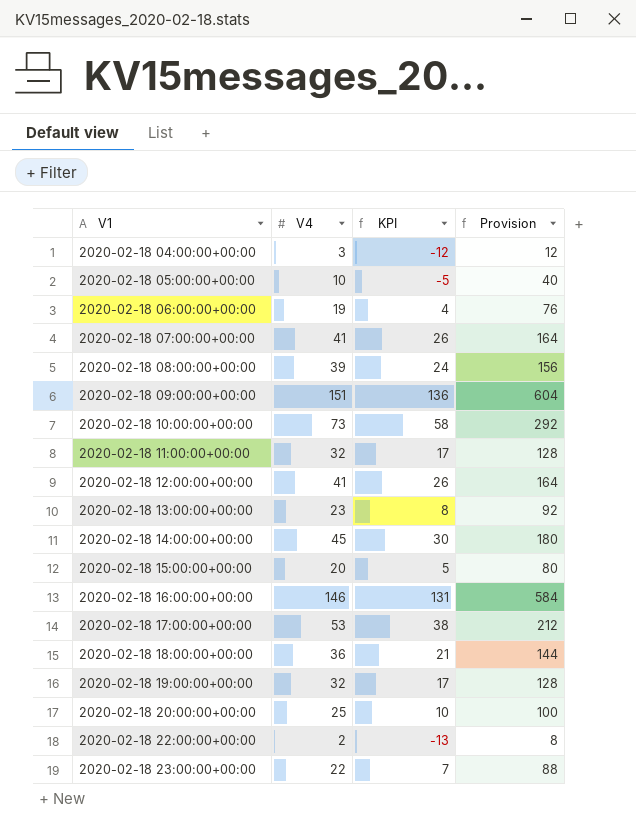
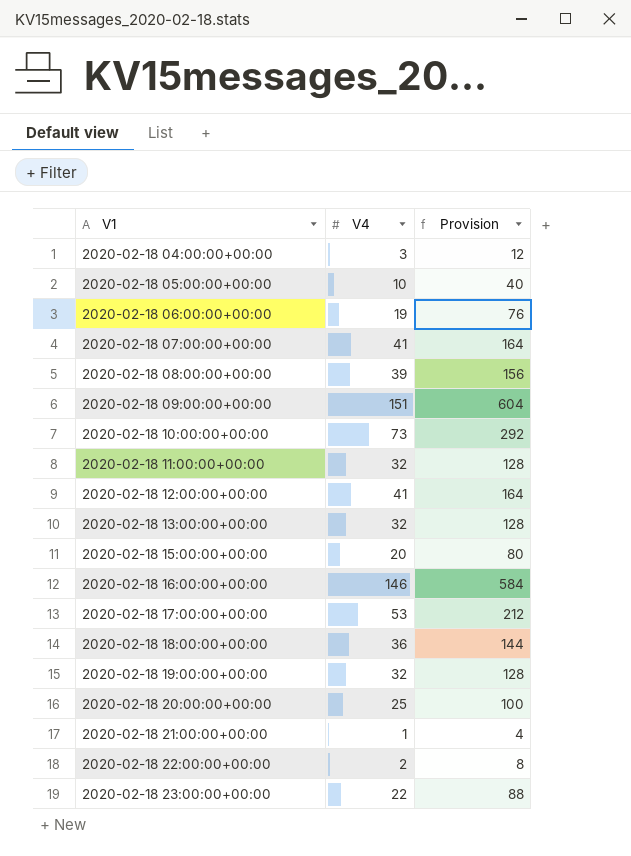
column KPI | formula: [V4] - 15 -> none
row 2020-02-18 14:00:00+00:00: 45 | 30 | 180 -> none
2020-02-18 13:00:00+00:00 | V4: 23 -> 32
2020-02-18 13:00:00+00:00 | Provision: 92 -> 128
row 2020-02-18 21:00:00+00:00: none -> 1 | 4

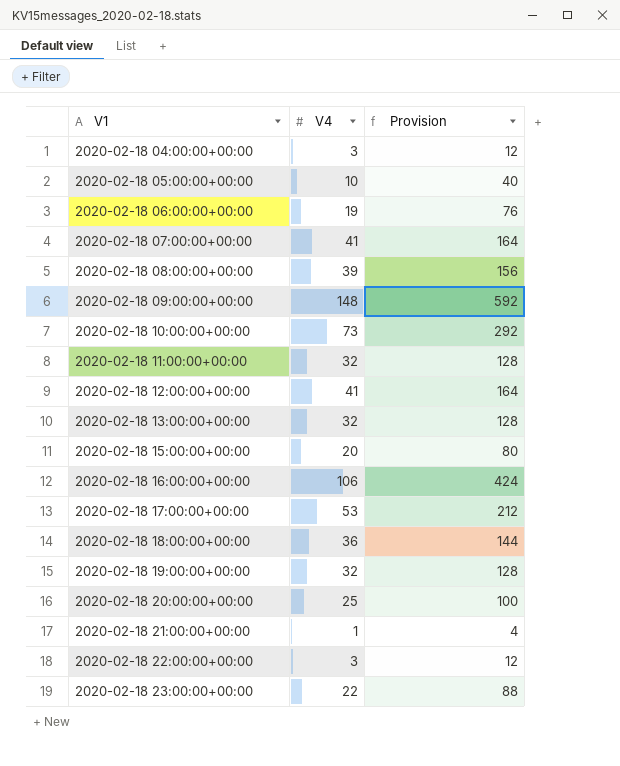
2020-02-18 09:00:00+00:00 | V4: 151 -> 148
2020-02-18 09:00:00+00:00 | Provision: 604 -> 592
2020-02-18 16:00:00+00:00 | V4: 146 -> 106
2020-02-18 16:00:00+00:00 | Provision: 584 -> 424
2020-02-18 22:00:00+00:00 | V4: 2 -> 3
2020-02-18 22:00:00+00:00 | Provision: 8 -> 12

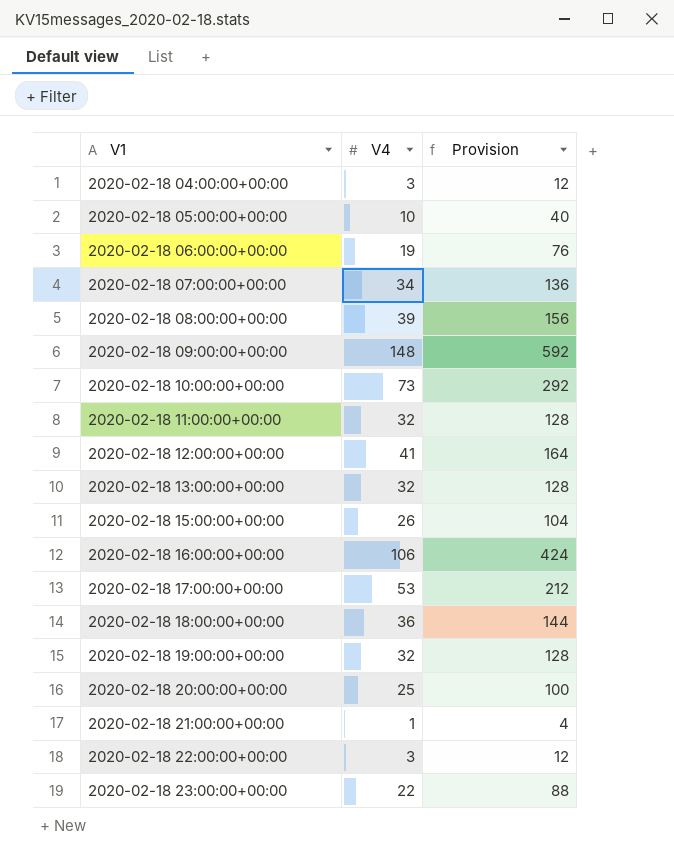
2020-02-18 07:00:00+00:00 | V4: 41 -> 34
2020-02-18 07:00:00+00:00 | Provision: 164 -> 136
2020-02-18 15:00:00+00:00 | V4: 20 -> 26
2020-02-18 15:00:00+00:00 | Provision: 80 -> 104

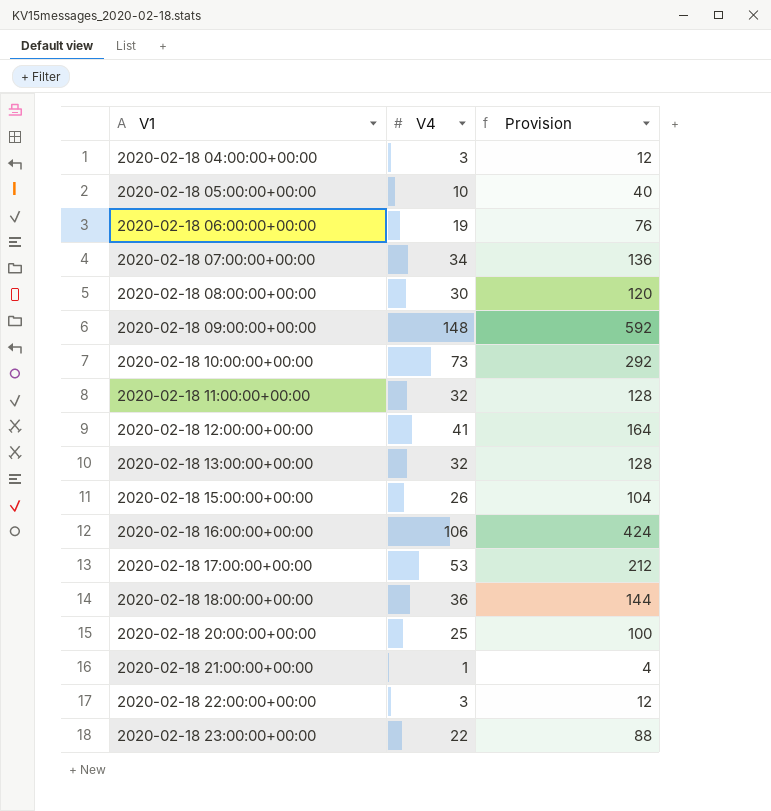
row 2020-02-18 19:00:00+00:00: 32 | 128 -> none
2020-02-18 08:00:00+00:00 | V4: 39 -> 30
2020-02-18 08:00:00+00:00 | Provision: 156 -> 120

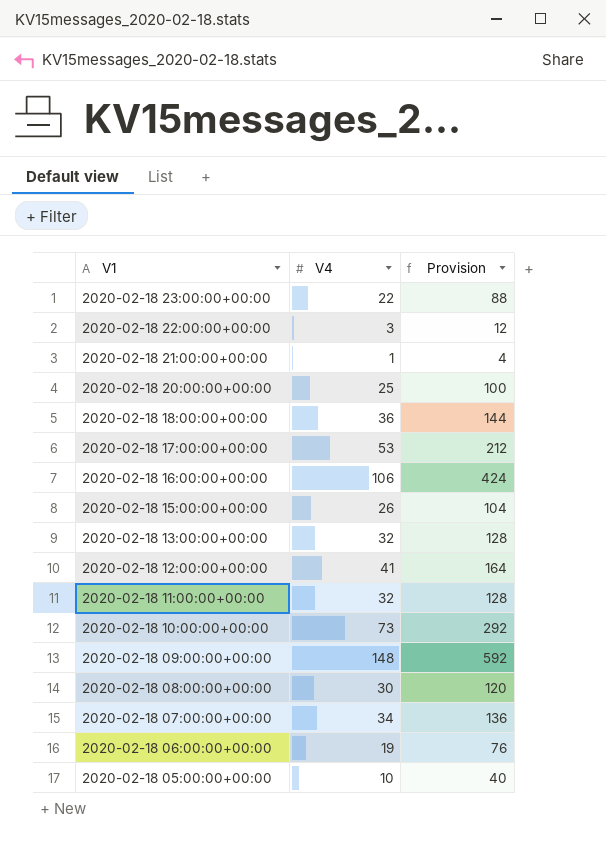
row order: V1 ascending -> V1 descending
row 2020-02-18 04:00:00+00:00: 3 | 12 -> none

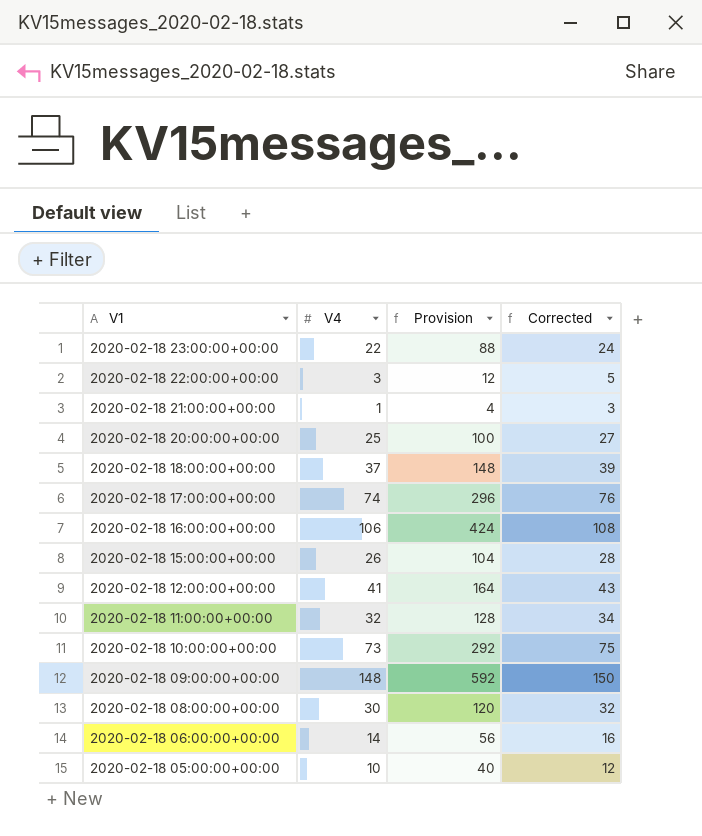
column Corrected | formula: none -> [V4] + 2
row 2020-02-18 13:00:00+00:00: 32 | 128 -> none
row 2020-02-18 07:00:00+00:00: 34 | 136 -> none
2020-02-18 18:00:00+00:00 | V4: 36 -> 37
2020-02-18 18:00:00+00:00 | Provision: 144 -> 148
2020-02-18 17:00:00+00:00 | V4: 53 -> 74
2020-02-18 17:00:00+00:00 | Provision: 212 -> 296
2020-02-18 06:00:00+00:00 | V4: 19 -> 14
2020-02-18 06:00:00+00:00 | Provision: 76 -> 56

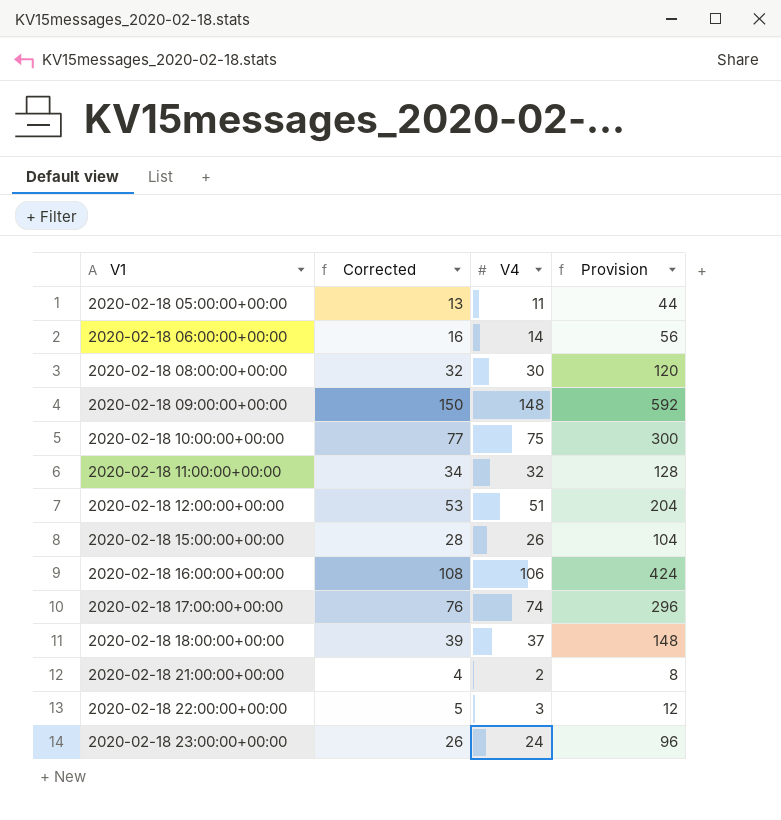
row order: V1 descending -> V1 ascending
column Corrected | position: 4 -> 2
row 2020-02-18 20:00:00+00:00: 25 | 100 | 27 -> none
2020-02-18 05:00:00+00:00 | Corrected: 12 -> 13
2020-02-18 05:00:00+00:00 | V4: 10 -> 11
2020-02-18 05:00:00+00:00 | Provision: 40 -> 44
2020-02-18 10:00:00+00:00 | Corrected: 75 -> 77
2020-02-18 10:00:00+00:00 | V4: 73 -> 75
2020-02-18 10:00:00+00:00 | Provision: 292 -> 300
2020-02-18 12:00:00+00:00 | Corrected: 43 -> 53
2020-02-18 12:00:00+00:00 | V4: 41 -> 51
2020-02-18 12:00:00+00:00 | Provision: 164 -> 204
2020-02-18 21:00:00+00:00 | Corrected: 3 -> 4
2020-02-18 21:00:00+00:00 | V4: 1 -> 2
2020-02-18 21:00:00+00:00 | Provision: 4 -> 8
2020-02-18 23:00:00+00:00 | Corrected: 24 -> 26
2020-02-18 23:00:00+00:00 | V4: 22 -> 24
2020-02-18 23:00:00+00:00 | Provision: 88 -> 96

